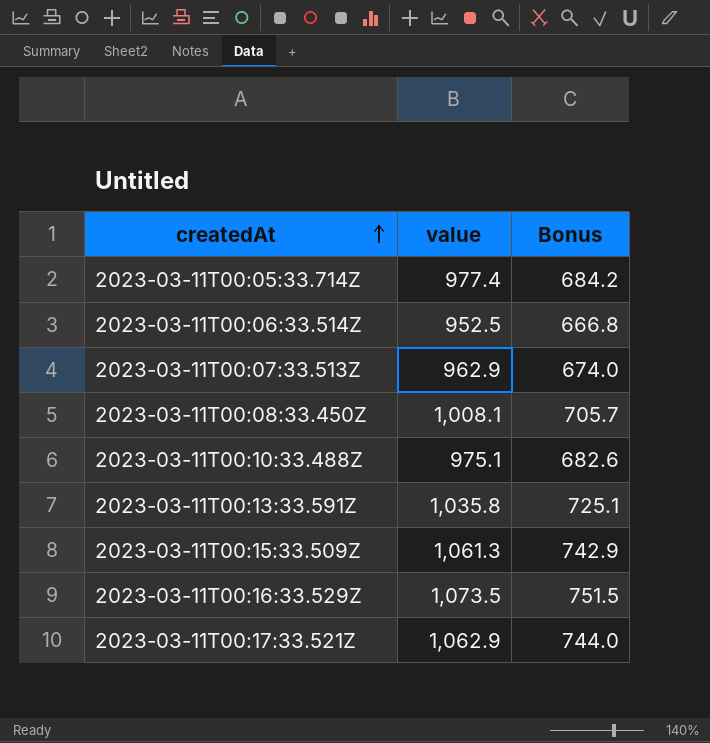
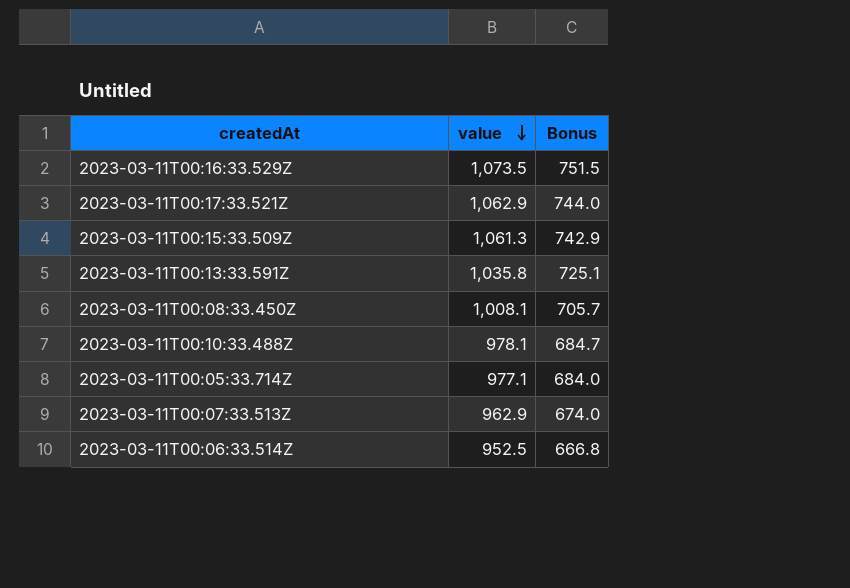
row order: createdAt ascending -> value descending
2023-03-11T00:10:33.488Z | value: 975.1 -> 978.1
2023-03-11T00:10:33.488Z | Bonus: 682.6 -> 684.7
2023-03-11T00:05:33.714Z | value: 977.4 -> 977.1
2023-03-11T00:05:33.714Z | Bonus: 684.2 -> 684.0

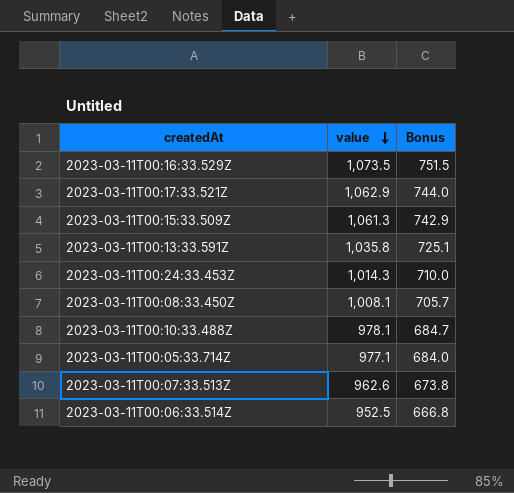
row 2023-03-11T00:24:33.453Z: none -> 1,014.3 | 710.0
2023-03-11T00:07:33.513Z | value: 962.9 -> 962.6
2023-03-11T00:07:33.513Z | Bonus: 674.0 -> 673.8

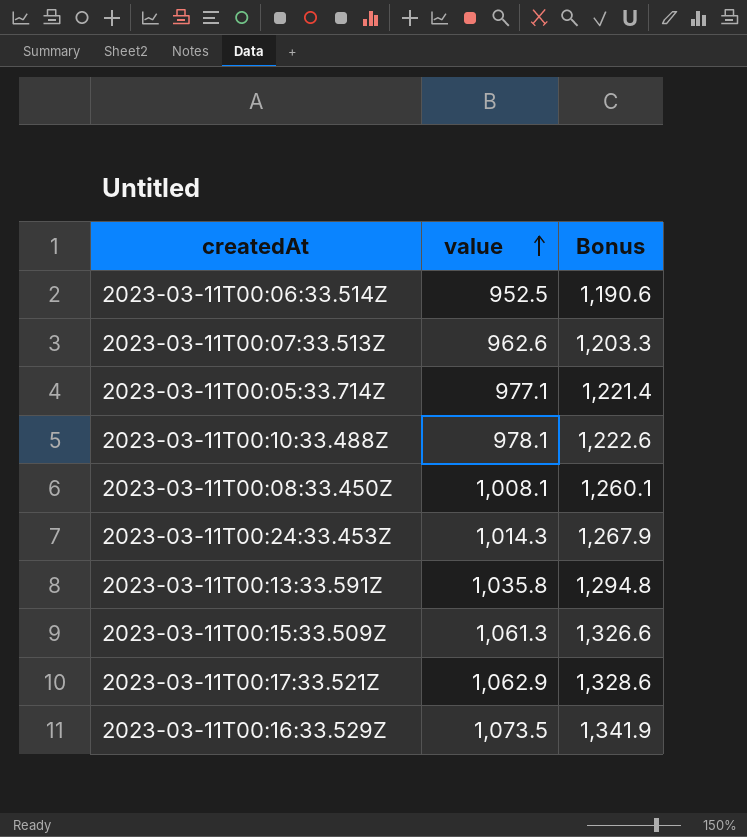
row order: value descending -> value ascending
column Bonus | formula: [value] * 0.7 -> [value] * 1.25

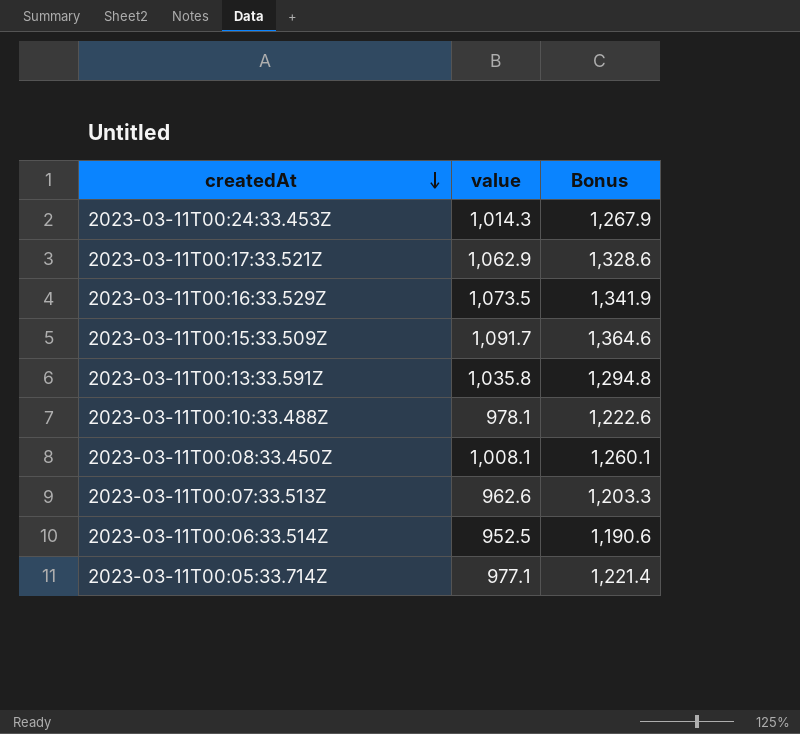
row order: value ascending -> createdAt descending
2023-03-11T00:15:33.509Z | value: 1,061.3 -> 1,091.7
2023-03-11T00:15:33.509Z | Bonus: 1,326.6 -> 1,364.6

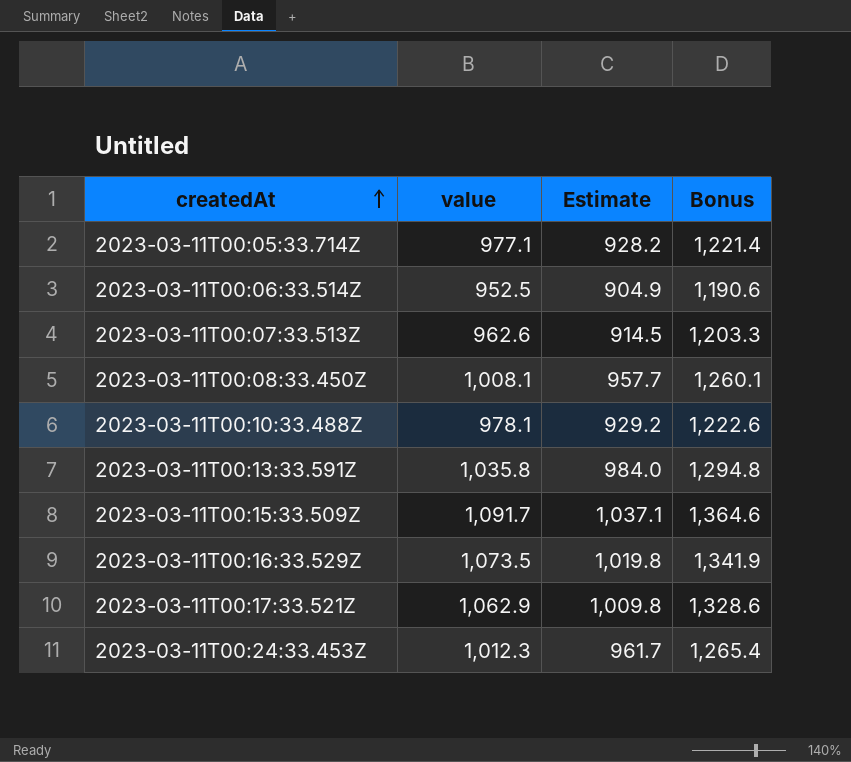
row order: createdAt descending -> createdAt ascending
column Estimate | formula: none -> [value] * 0.95
2023-03-11T00:24:33.453Z | value: 1,014.3 -> 1,012.3
2023-03-11T00:24:33.453Z | Bonus: 1,267.9 -> 1,265.4

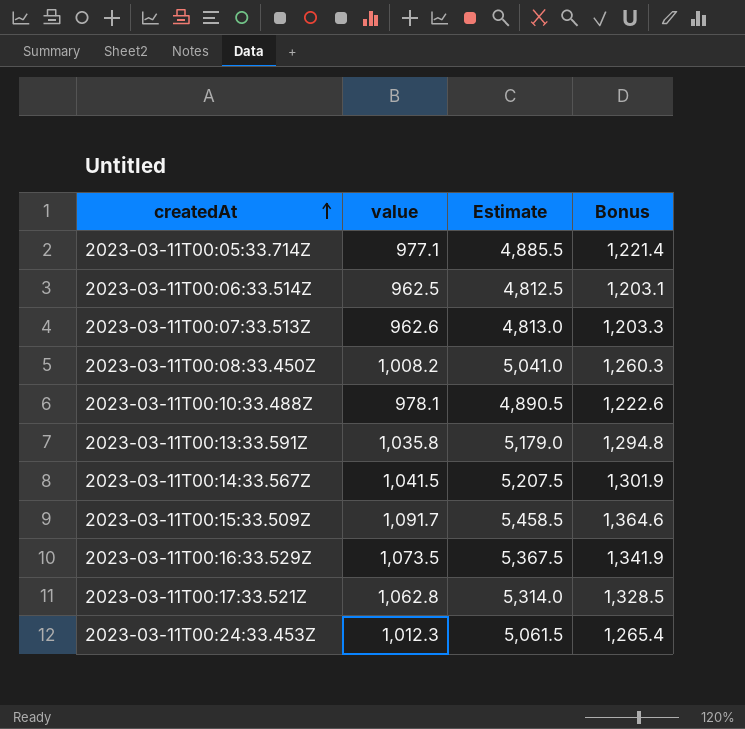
column Estimate | formula: [value] * 0.95 -> [value] * 5
2023-03-11T00:06:33.514Z | value: 952.5 -> 962.5
2023-03-11T00:06:33.514Z | Bonus: 1,190.6 -> 1,203.1
2023-03-11T00:08:33.450Z | value: 1,008.1 -> 1,008.2
2023-03-11T00:08:33.450Z | Bonus: 1,260.1 -> 1,260.3
row 2023-03-11T00:14:33.567Z: none -> 1,041.5 | 5,207.5 | 1,301.9
2023-03-11T00:17:33.521Z | value: 1,062.9 -> 1,062.8
2023-03-11T00:17:33.521Z | Bonus: 1,328.6 -> 1,328.5

